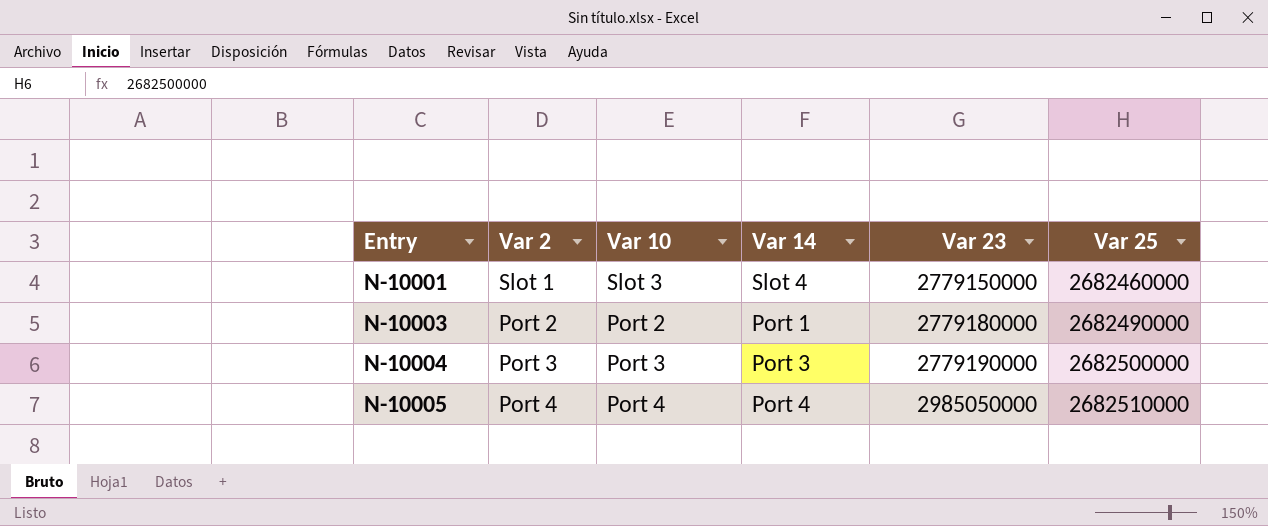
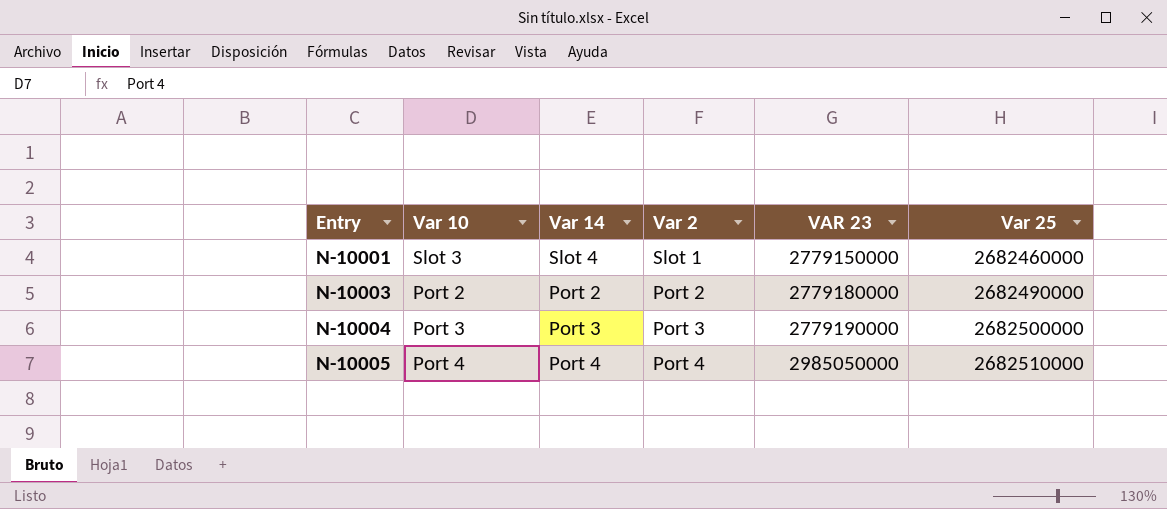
column Var 2 | position: 2 -> 4
column name: Var 23 -> VAR 23
N-10003 | Var 14: Port 1 -> Port 2

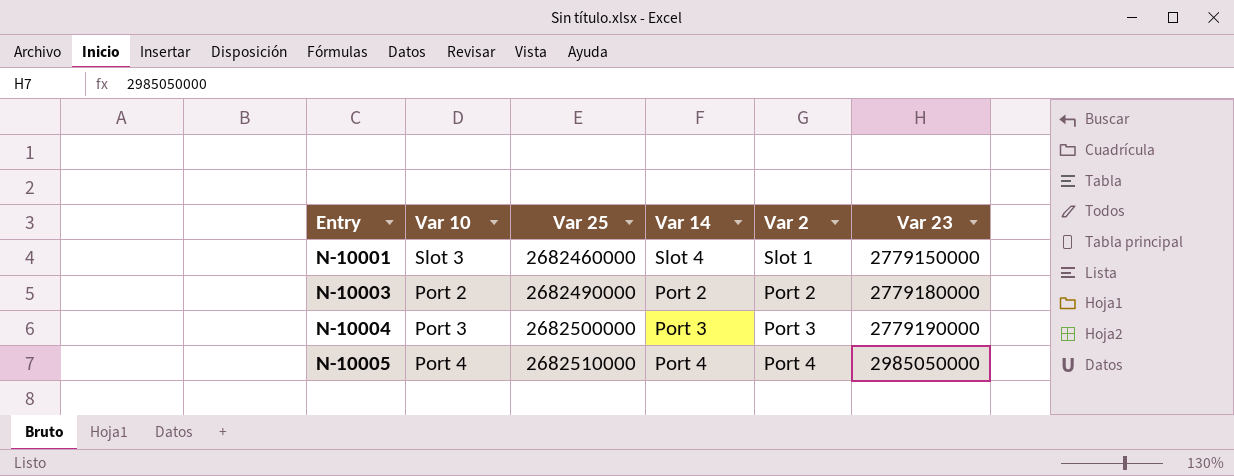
column Var 25 | position: 6 -> 3
column name: VAR 23 -> Var 23

